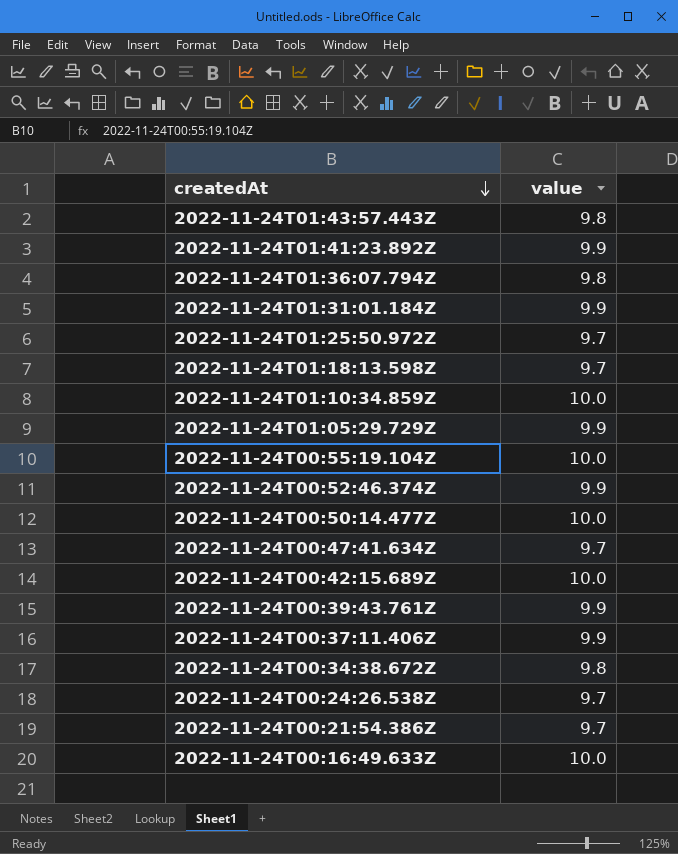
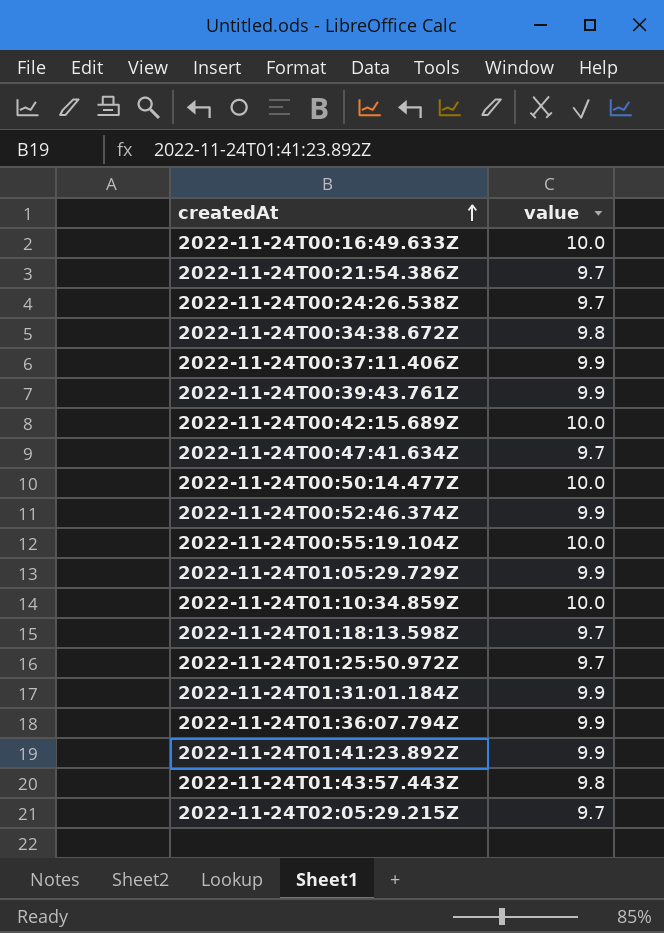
row order: createdAt descending -> createdAt ascending
2022-11-24T01:36:07.794Z | value: 9.8 -> 9.9
row 2022-11-24T02:05:29.215Z: none -> 9.7

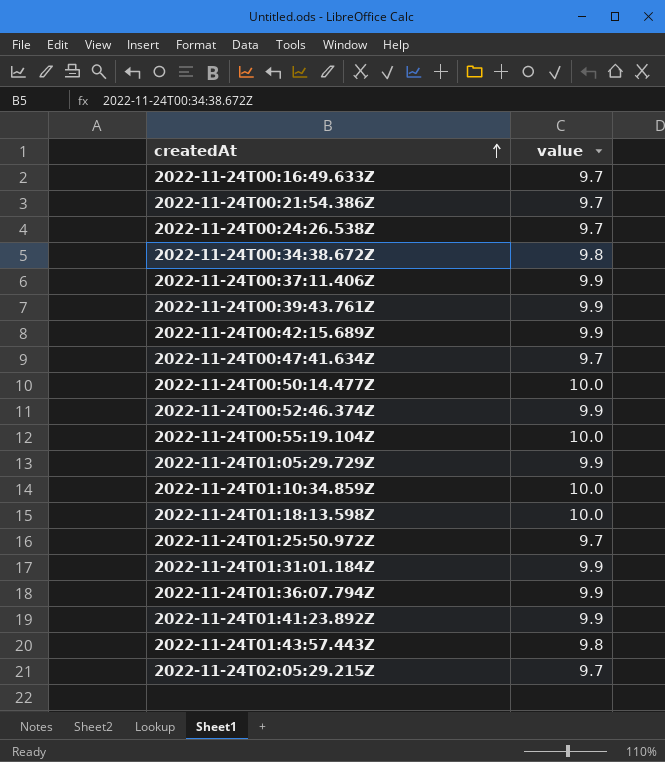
2022-11-24T00:16:49.633Z | value: 10.0 -> 9.7
2022-11-24T00:42:15.689Z | value: 10.0 -> 9.9
2022-11-24T01:18:13.598Z | value: 9.7 -> 10.0

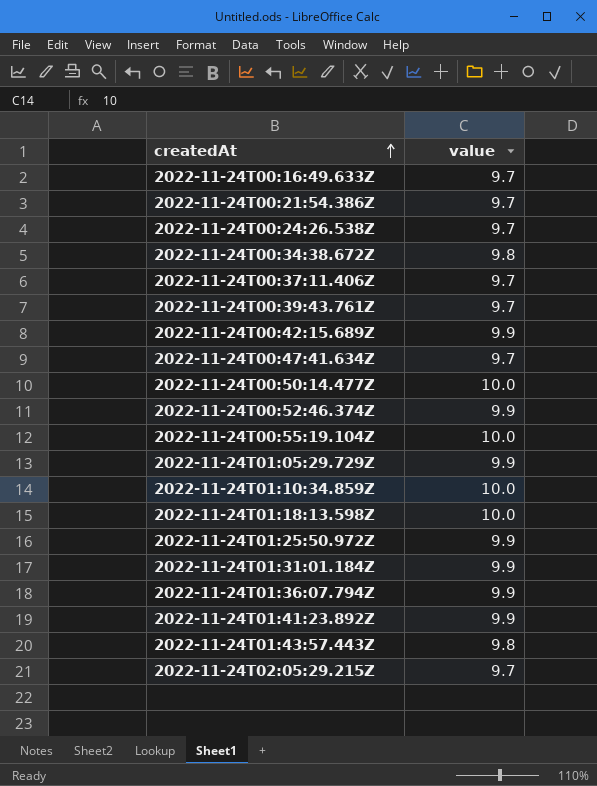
2022-11-24T00:37:11.406Z | value: 9.9 -> 9.7
2022-11-24T00:39:43.761Z | value: 9.9 -> 9.7
2022-11-24T01:25:50.972Z | value: 9.7 -> 9.9

